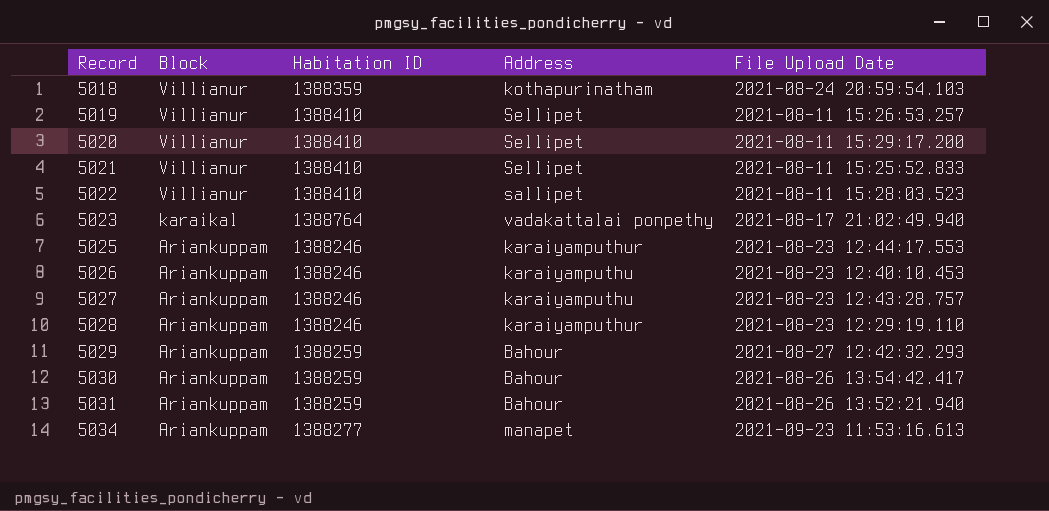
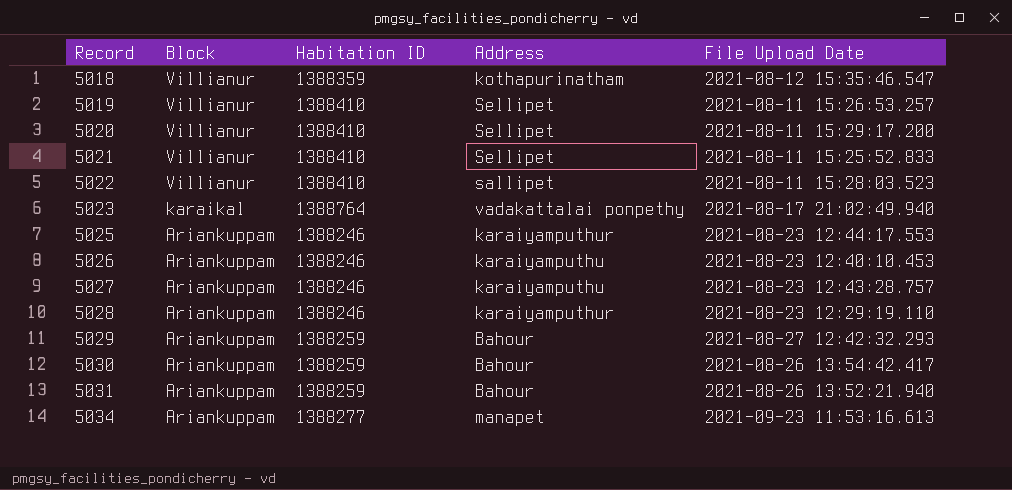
5018 | File Upload Date: 2021-08-24 20:59:54.103 -> 2021-08-12 15:35:46.547

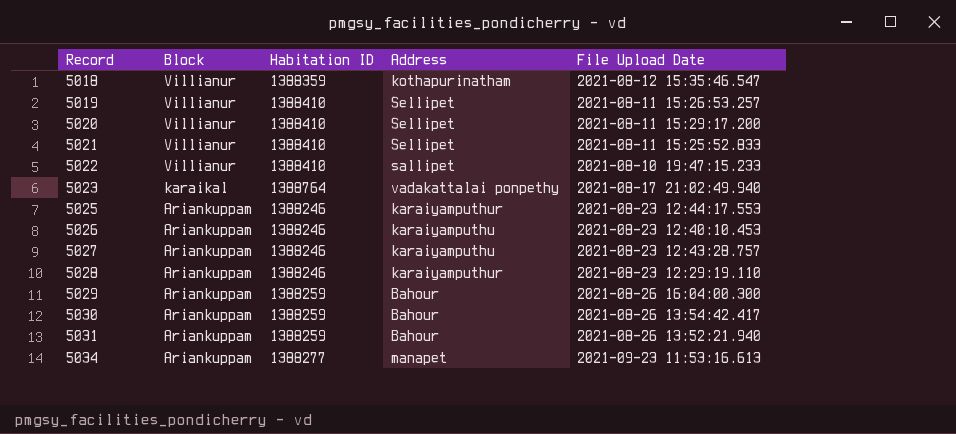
5022 | File Upload Date: 2021-08-11 15:28:03.523 -> 2021-08-10 19:47:15.233
5029 | File Upload Date: 2021-08-27 12:42:32.293 -> 2021-08-26 16:04:00.300

